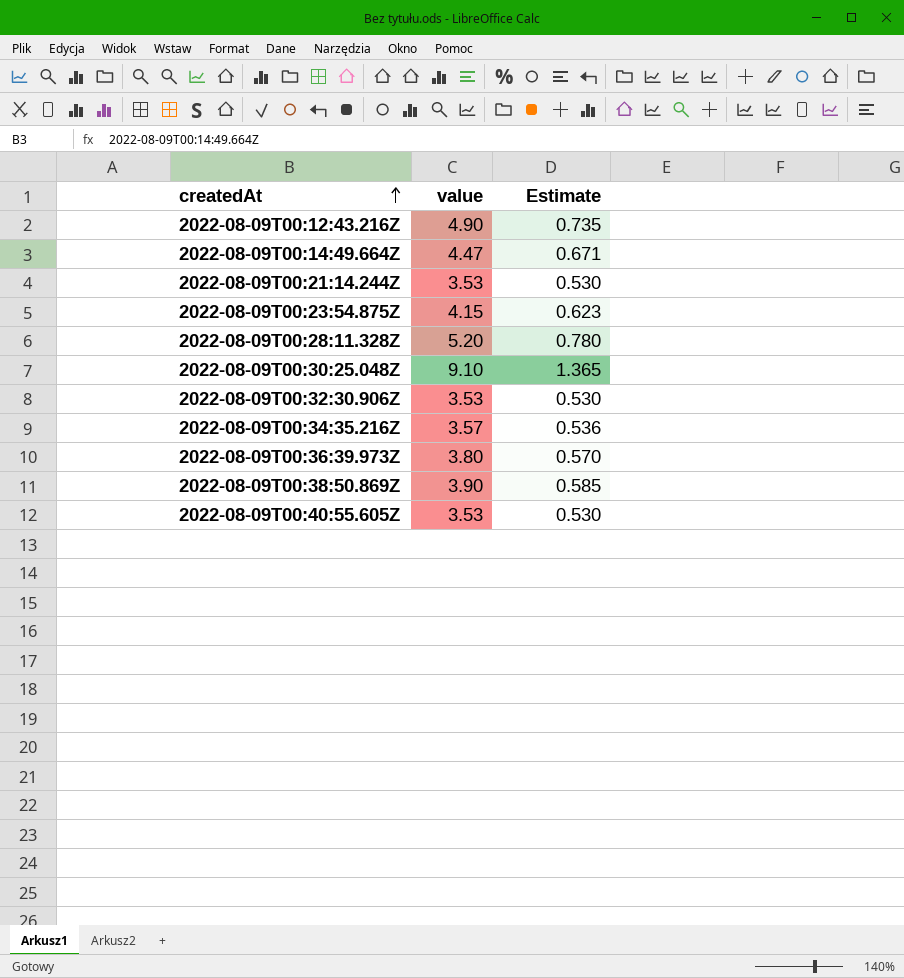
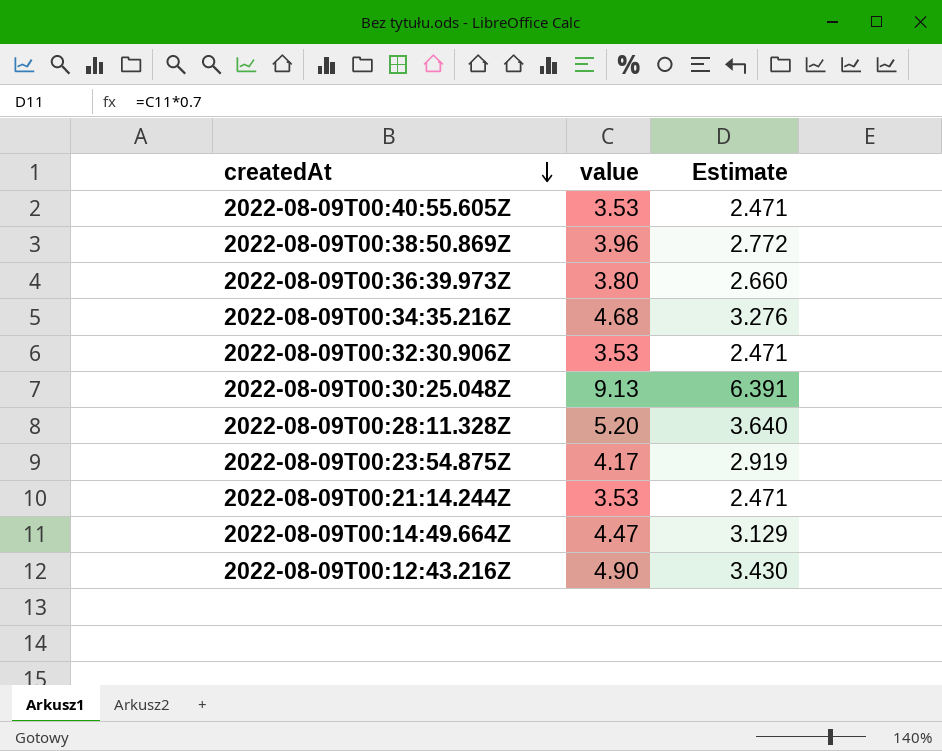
row order: createdAt ascending -> createdAt descending
column Estimate | formula: [value] * 0.15 -> [value] * 0.7
2022-08-09T00:38:50.869Z | value: 3.90 -> 3.96
2022-08-09T00:34:35.216Z | value: 3.57 -> 4.68
2022-08-09T00:30:25.048Z | value: 9.10 -> 9.13
2022-08-09T00:23:54.875Z | value: 4.15 -> 4.17

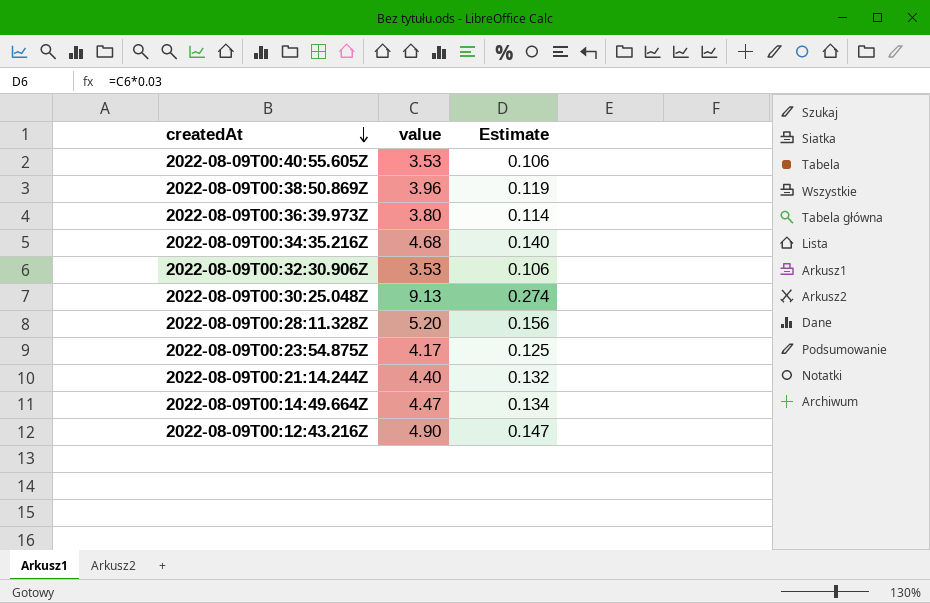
column Estimate | formula: [value] * 0.7 -> [value] * 0.03
2022-08-09T00:21:14.244Z | value: 3.53 -> 4.40

